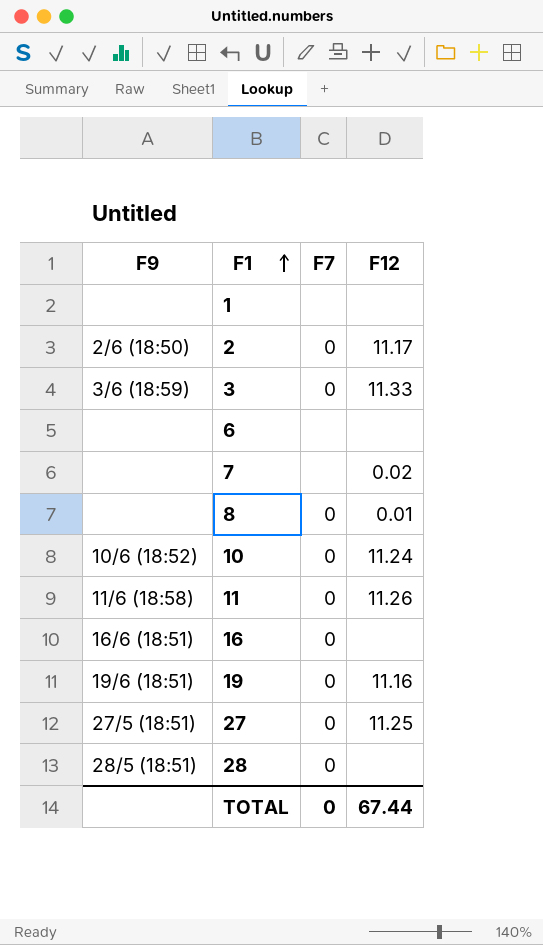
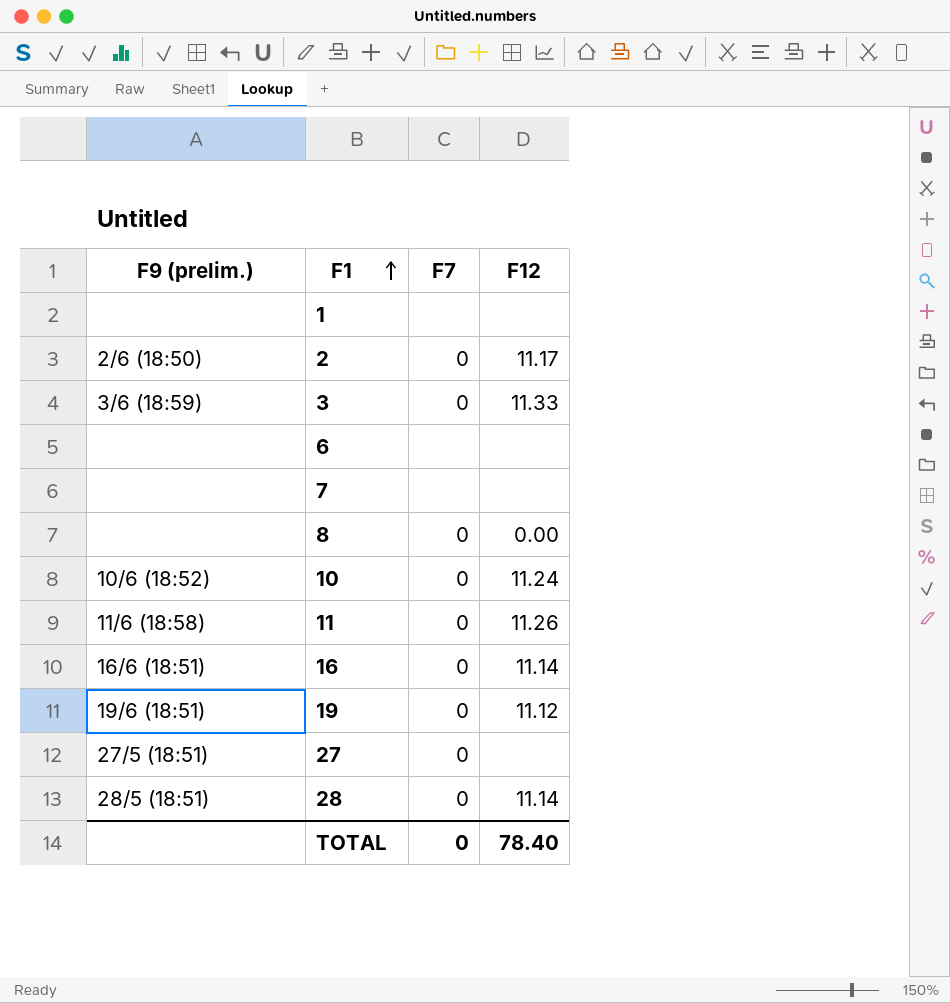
column name: F9 -> F9 (prelim.)
7 | F12: 0.02 -> none
8 | F12: 0.01 -> 0.00
16 | F12: none -> 11.14
19 | F12: 11.16 -> 11.12
27 | F12: 11.25 -> none
28 | F12: none -> 11.14
TOTAL | F12: 67.44 -> 78.40

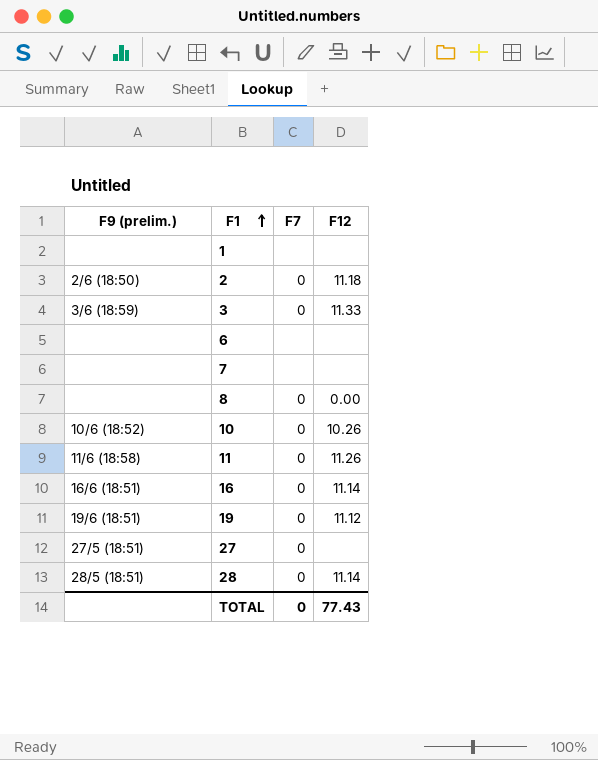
2 | F12: 11.17 -> 11.18
10 | F12: 11.24 -> 10.26
TOTAL | F12: 78.40 -> 77.43

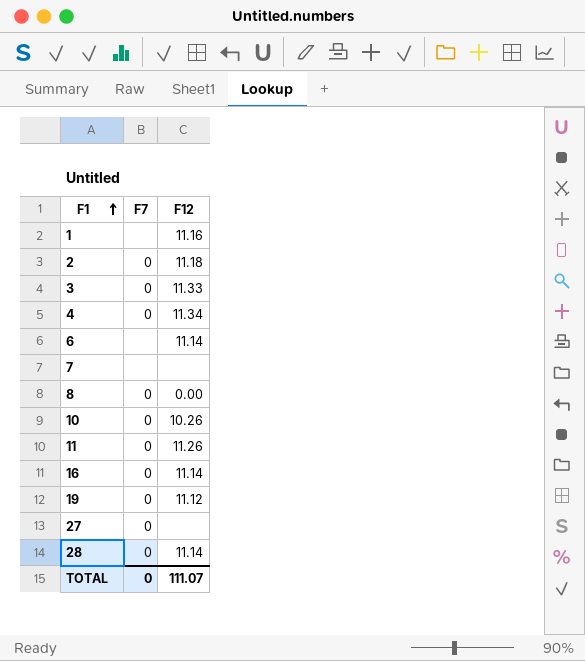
column F9 (prelim.) | position: 1 -> none
1 | F12: none -> 11.16
row 4: none -> 0 | 11.34
6 | F12: none -> 11.14
TOTAL | F12: 77.43 -> 111.07

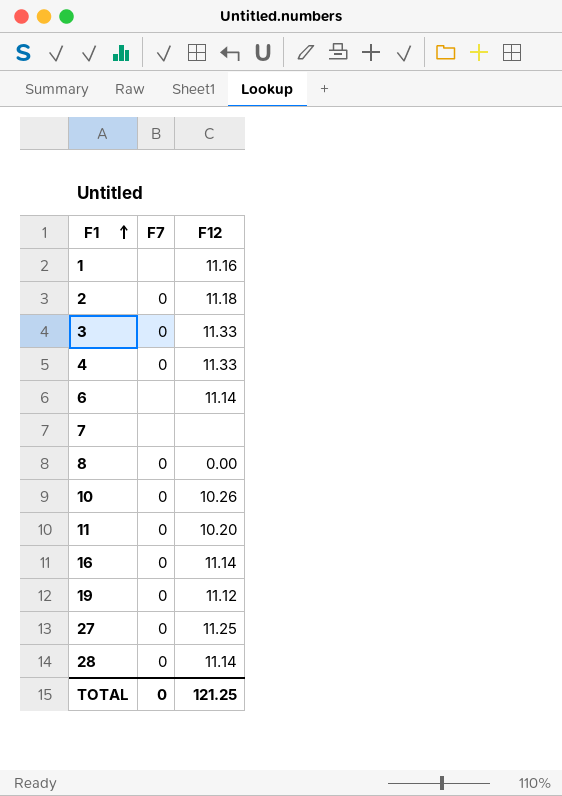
4 | F12: 11.34 -> 11.33
11 | F12: 11.26 -> 10.20
27 | F12: none -> 11.25
TOTAL | F12: 111.07 -> 121.25

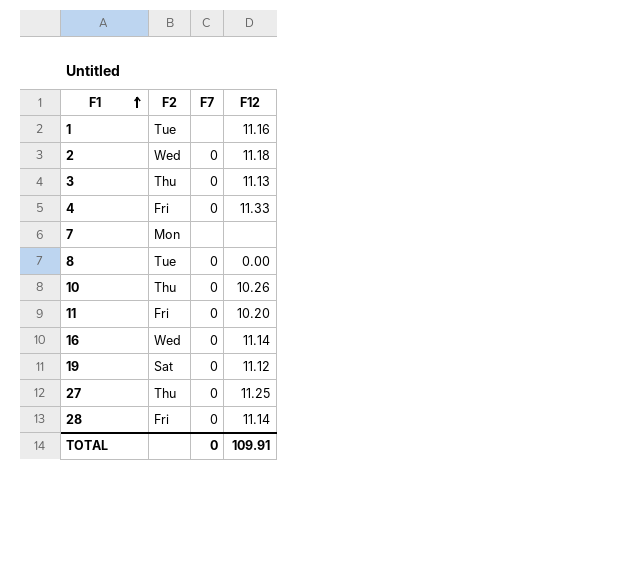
column F2 | position: none -> 2
row 6: none | 11.14 -> none
3 | F12: 11.33 -> 11.13
TOTAL | F12: 121.25 -> 109.91

